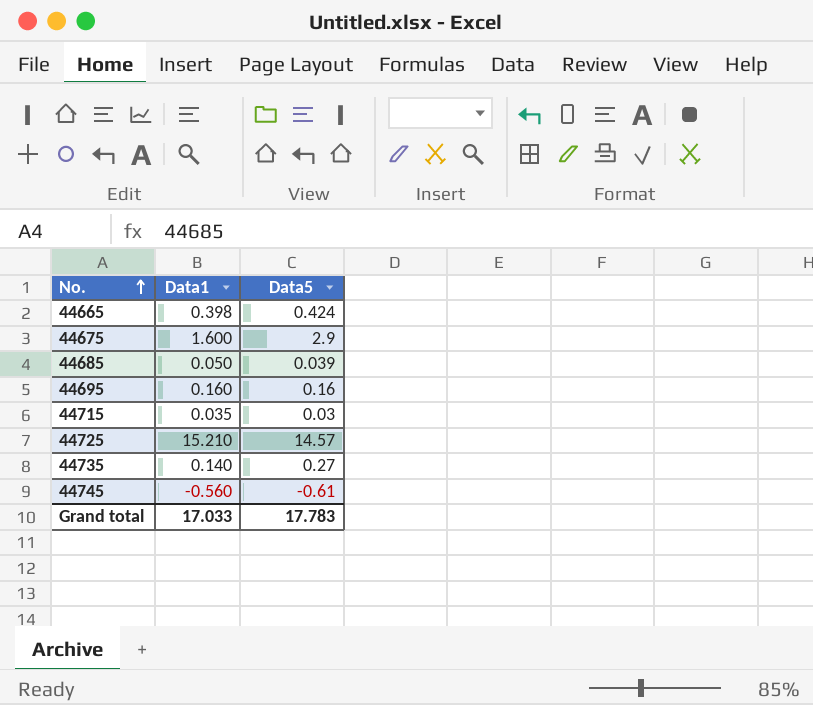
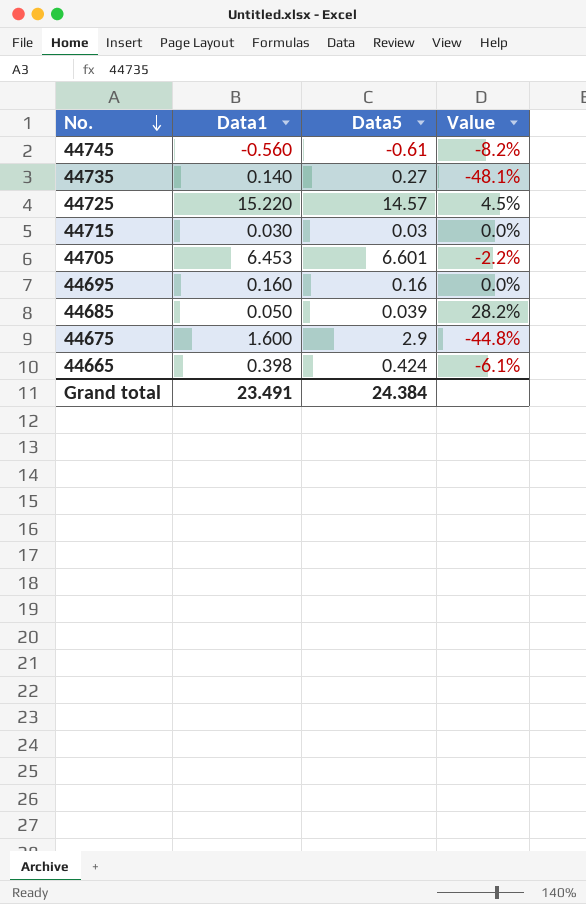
row order: No. ascending -> No. descending
column Value | formula: none -> ([Data1] - [Data5]) / [Data5]
44725 | Data1: 15.210 -> 15.220
44715 | Data1: 0.035 -> 0.030
row 44705: none -> 6.453 | 6.601 | -2.2%
Grand total | Data1: 17.033 -> 23.491
Grand total | Data5: 17.783 -> 24.384

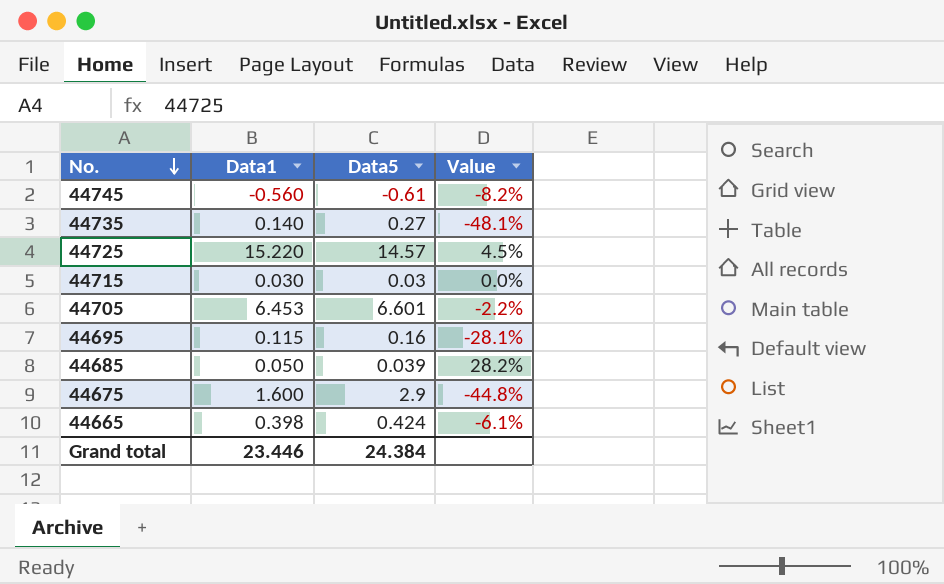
44695 | Data1: 0.160 -> 0.115
44695 | Value: 0.0% -> -28.1%
Grand total | Data1: 23.491 -> 23.446

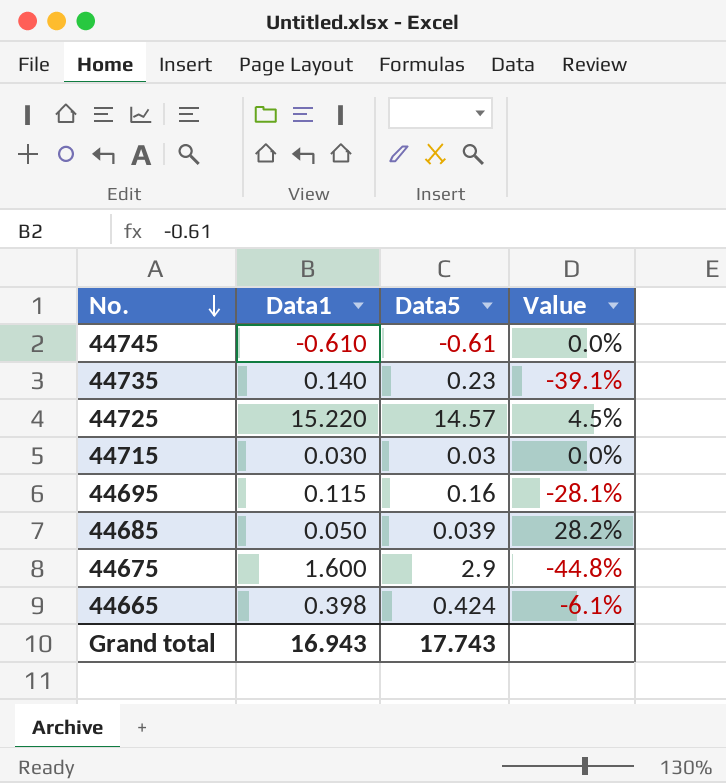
row 44705: 6.453 | 6.601 | -2.2% -> none
44745 | Data1: -0.560 -> -0.610
44745 | Value: -8.2% -> 0.0%
44735 | Data5: 0.27 -> 0.23
44735 | Value: -48.1% -> -39.1%
Grand total | Data1: 23.446 -> 16.943
Grand total | Data5: 24.384 -> 17.743

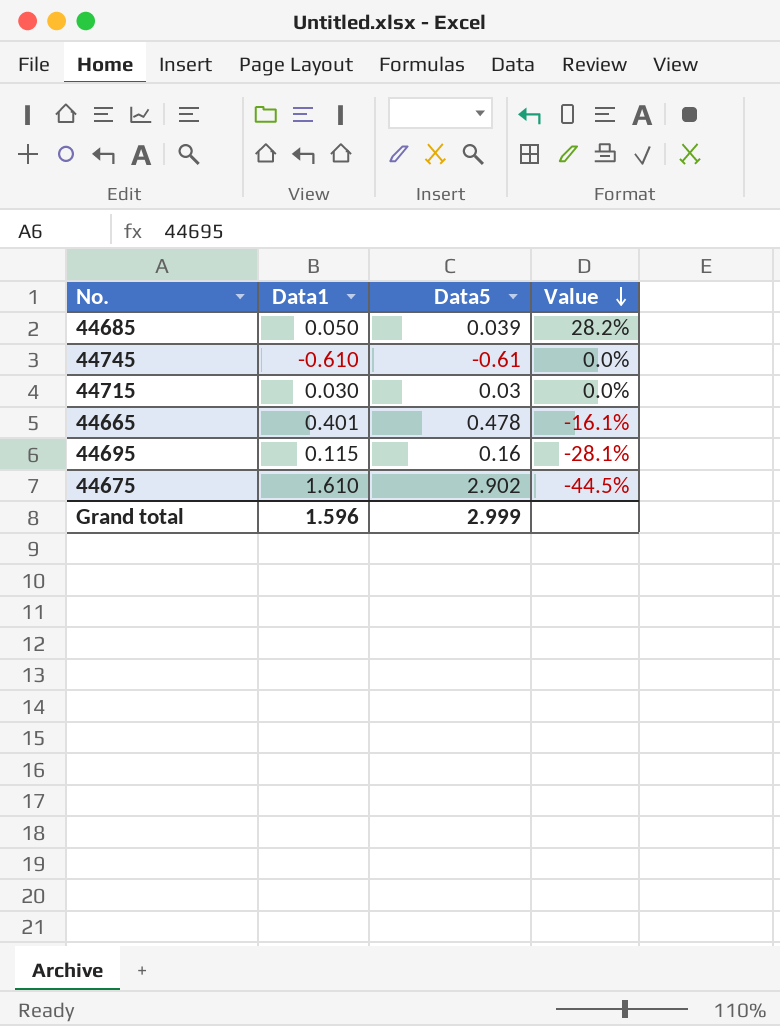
row order: No. descending -> Value descending
row 44735: 0.140 | 0.23 | -39.1% -> none
row 44725: 15.220 | 14.57 | 4.5% -> none
44665 | Data1: 0.398 -> 0.401
44665 | Data5: 0.424 -> 0.478
44665 | Value: -6.1% -> -16.1%
44675 | Data1: 1.600 -> 1.610
44675 | Data5: 2.9 -> 2.902
44675 | Value: -44.8% -> -44.5%
Grand total | Data1: 16.943 -> 1.596
Grand total | Data5: 17.743 -> 2.999

